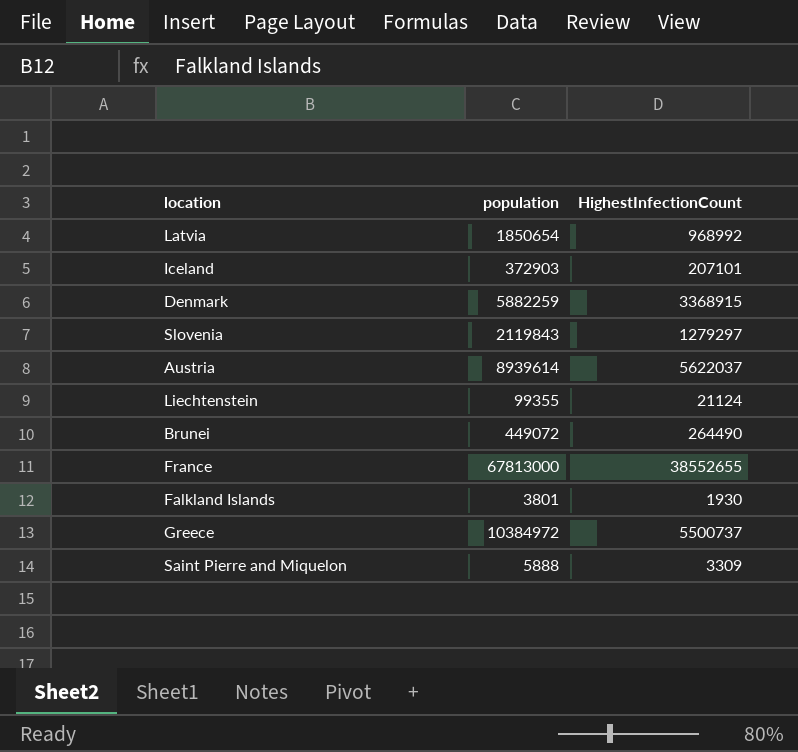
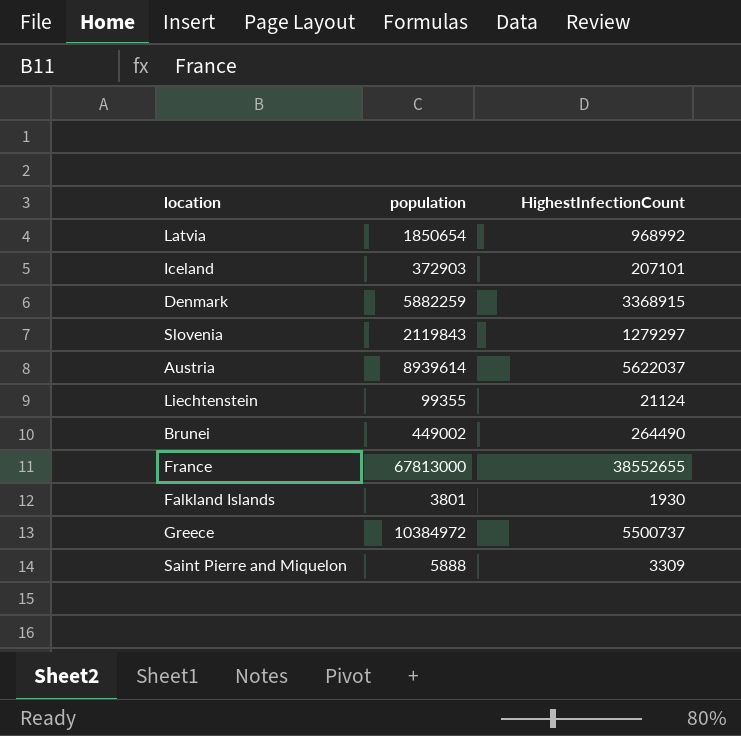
Brunei | population: 449072 -> 449002

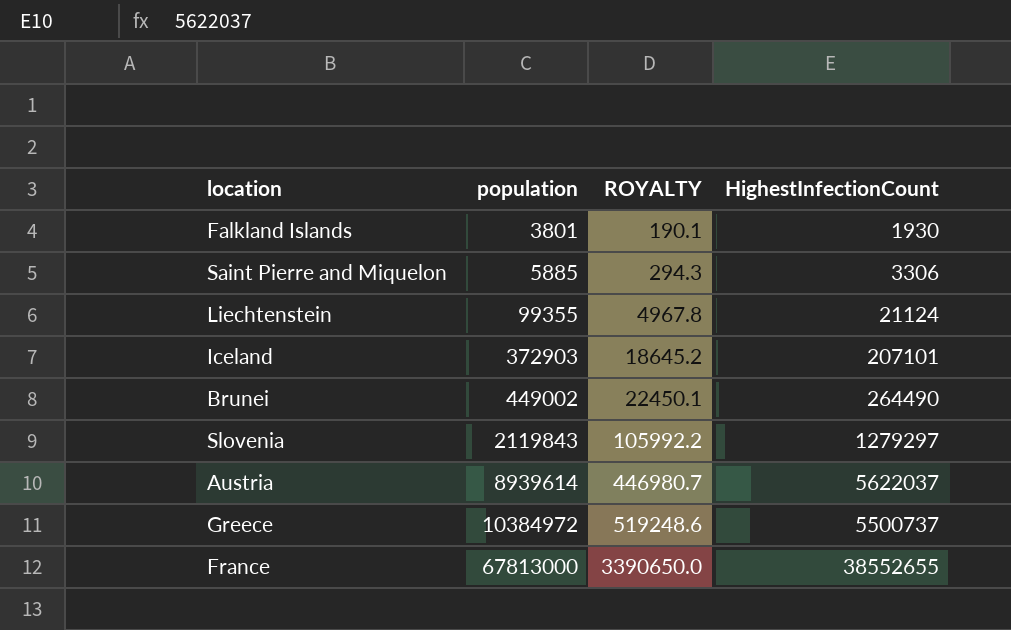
row order: none -> population ascending
column ROYALTY | formula: none -> [population] * 0.05
row Latvia: 1850654 | 968992 -> none
row Denmark: 5882259 | 3368915 -> none
Saint Pierre and Miquelon | population: 5888 -> 5885
Saint Pierre and Miquelon | HighestInfectionCount: 3309 -> 3306

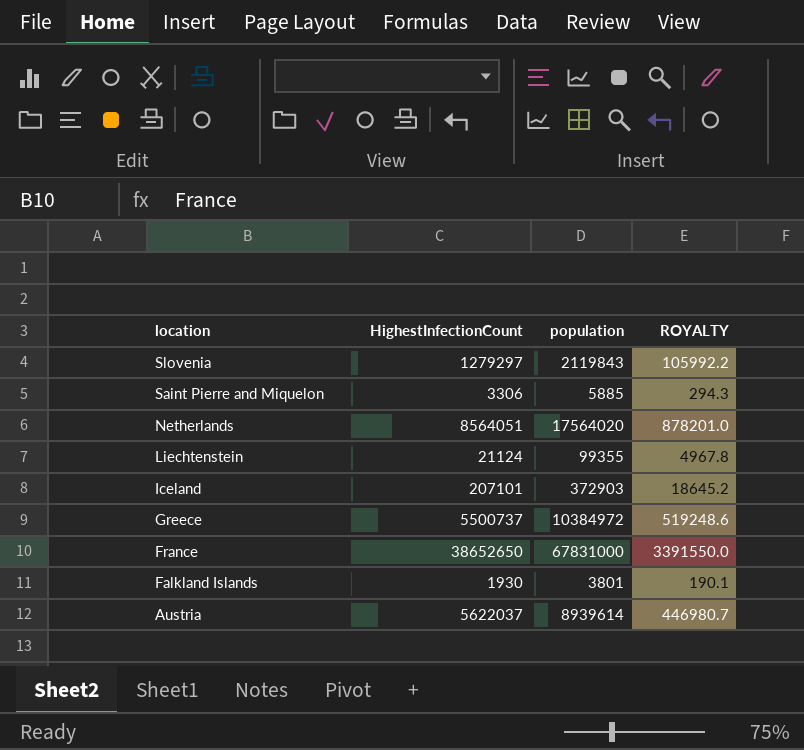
row order: population ascending -> location descending
column HighestInfectionCount | position: 4 -> 2
row Brunei: 449002 | 22450.1 | 264490 -> none
row Netherlands: none -> 8564051 | 17564020 | 878201.0
France | HighestInfectionCount: 38552655 -> 38652650
France | population: 67813000 -> 67831000
France | ROYALTY: 3390650.0 -> 3391550.0

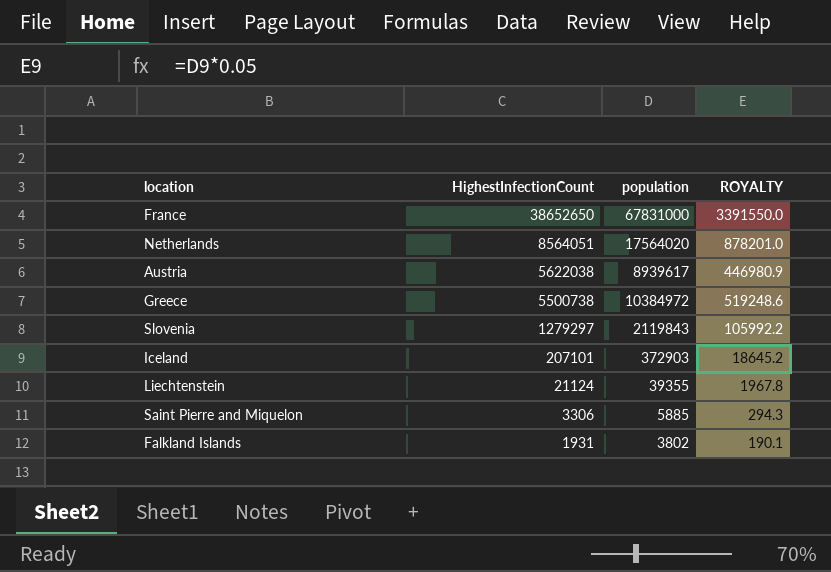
row order: location descending -> HighestInfectionCount descending
Austria | HighestInfectionCount: 5622037 -> 5622038
Austria | population: 8939614 -> 8939617
Austria | ROYALTY: 446980.7 -> 446980.9
Greece | HighestInfectionCount: 5500737 -> 5500738
Liechtenstein | population: 99355 -> 39355
Liechtenstein | ROYALTY: 4967.8 -> 1967.8
Falkland Islands | HighestInfectionCount: 1930 -> 1931
Falkland Islands | population: 3801 -> 3802

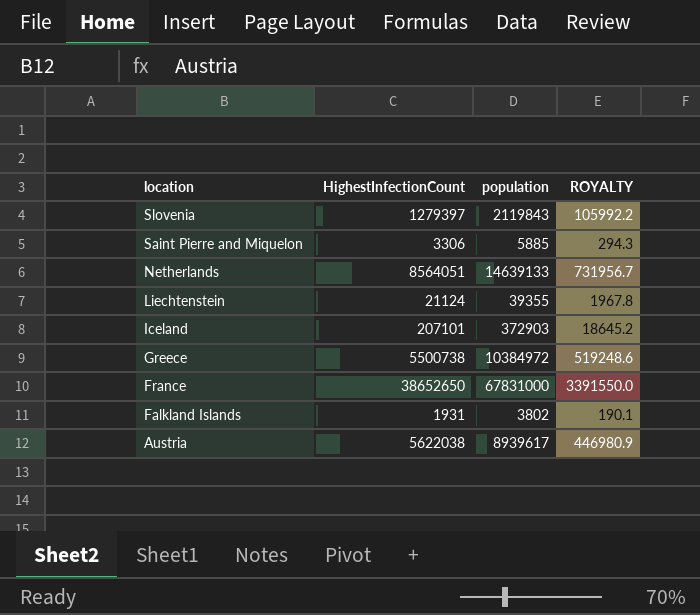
row order: HighestInfectionCount descending -> location descending
Slovenia | HighestInfectionCount: 1279297 -> 1279397
Netherlands | population: 17564020 -> 14639133
Netherlands | ROYALTY: 878201.0 -> 731956.7

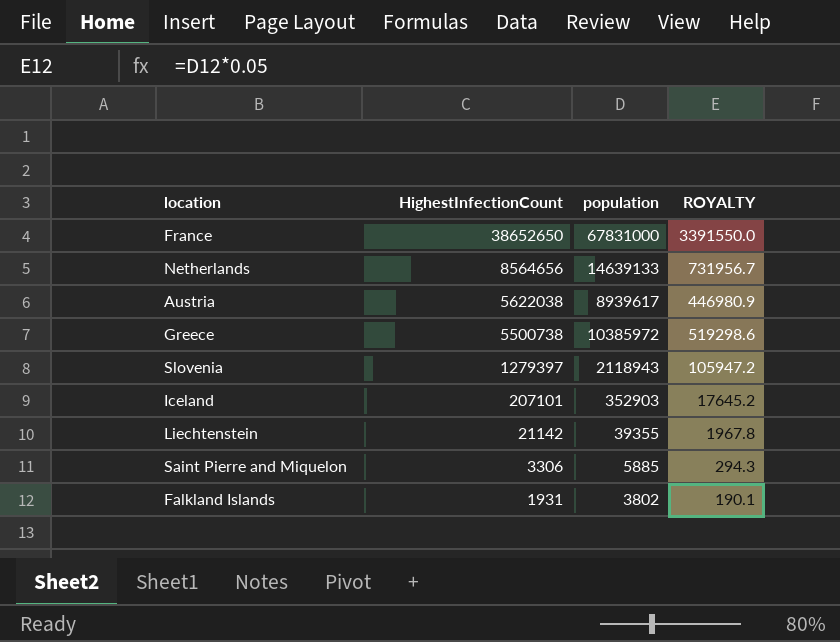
row order: location descending -> HighestInfectionCount descending
Netherlands | HighestInfectionCount: 8564051 -> 8564656
Greece | population: 10384972 -> 10385972
Greece | ROYALTY: 519248.6 -> 519298.6
Slovenia | population: 2119843 -> 2118943
Slovenia | ROYALTY: 105992.2 -> 105947.2
Iceland | population: 372903 -> 352903
Iceland | ROYALTY: 18645.2 -> 17645.2
Liechtenstein | HighestInfectionCount: 21124 -> 21142

